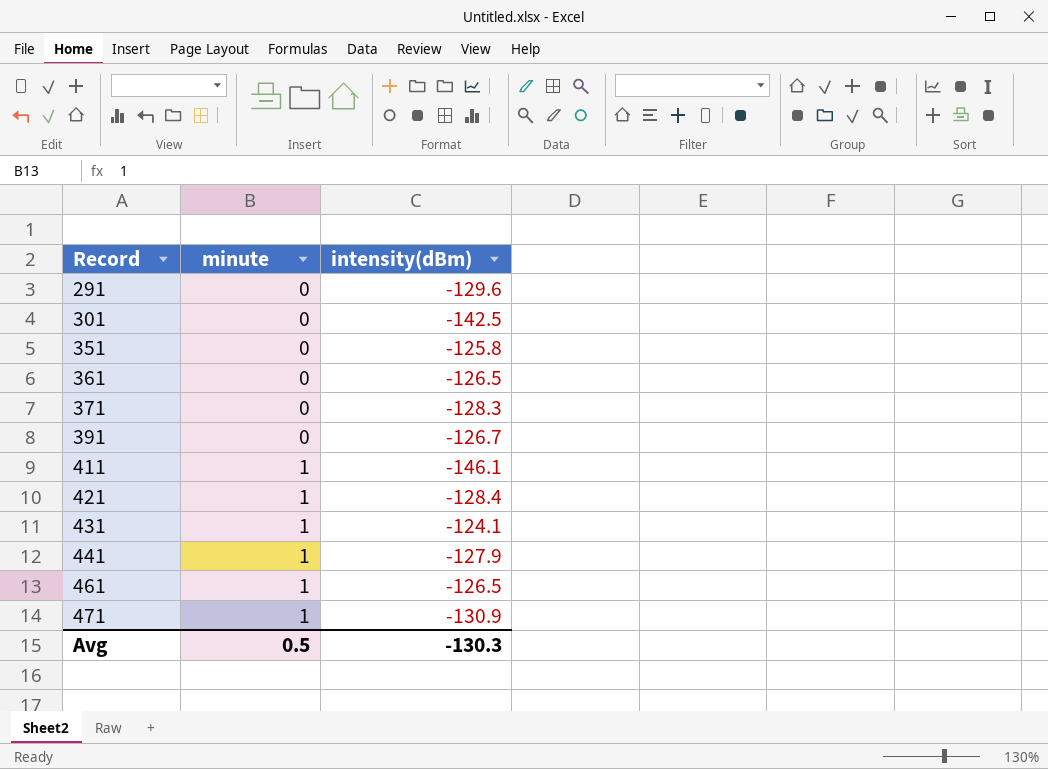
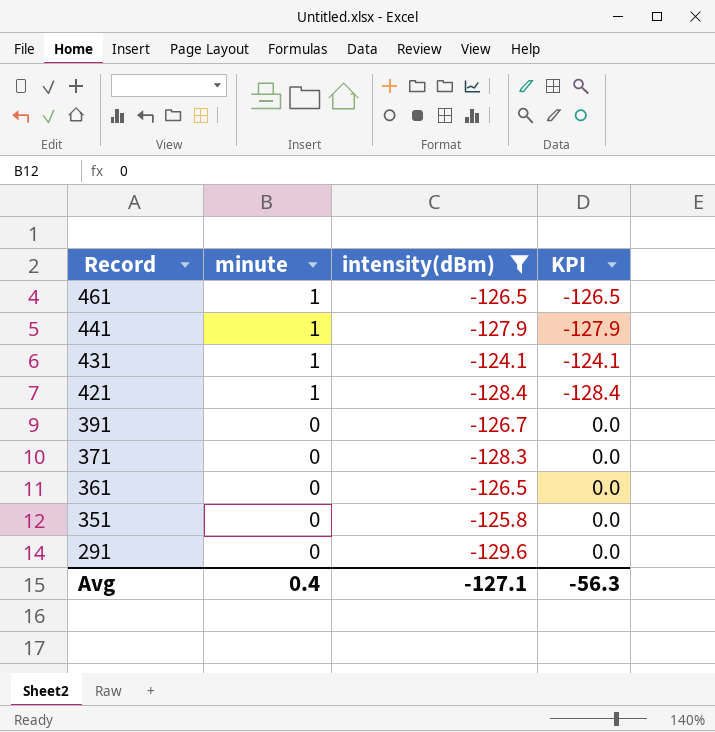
filter: none -> intensity(dBm) >= -129.6
row order: Record ascending -> Record descending
column KPI | formula: none -> [minute] * [intensity(dBm)]
Avg | minute: 0.5 -> 0.4
Avg | intensity(dBm): -130.3 -> -127.1

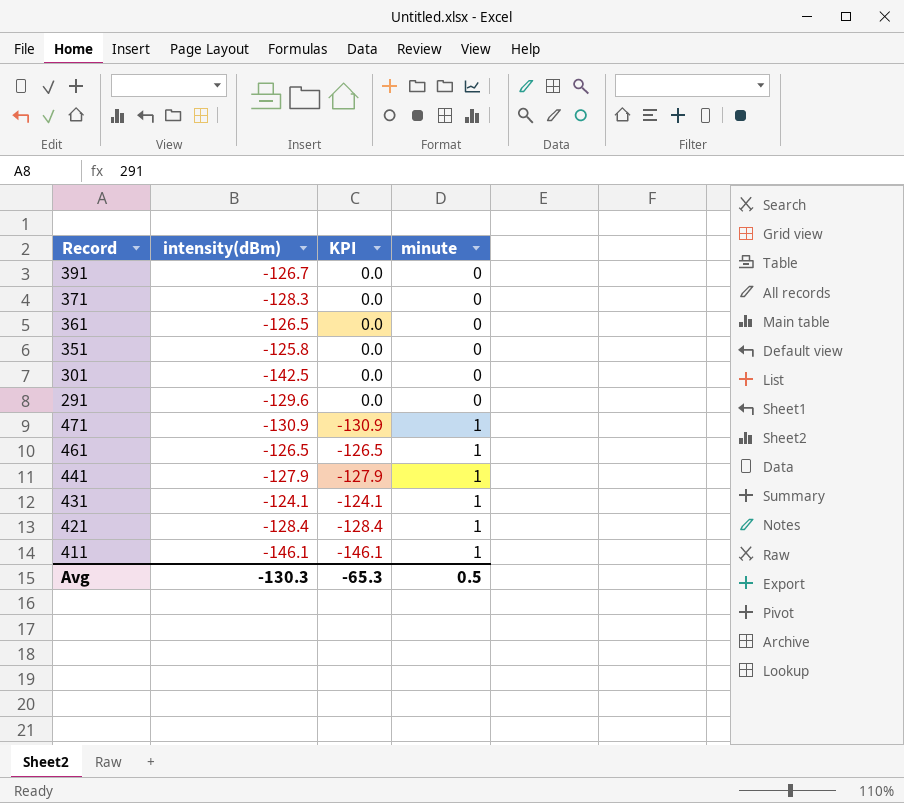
filter: intensity(dBm) >= -129.6 -> none
row order: Record descending -> minute ascending
column minute | position: 2 -> 4
Avg | intensity(dBm): -127.1 -> -130.3
Avg | KPI: -56.3 -> -65.3
Avg | minute: 0.4 -> 0.5

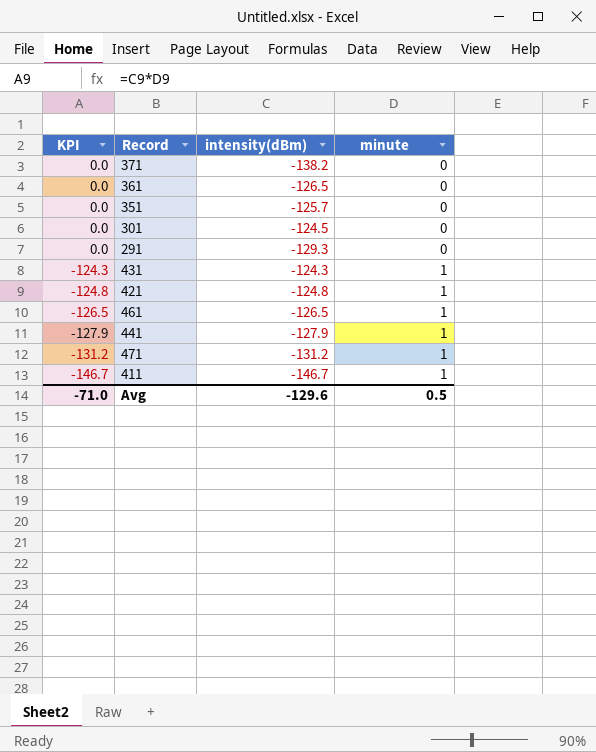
row order: minute ascending -> KPI descending
column KPI | position: 3 -> 1
row 391: -126.7 | 0.0 | 0 -> none
371 | intensity(dBm): -128.3 -> -138.2
351 | intensity(dBm): -125.8 -> -125.7
301 | intensity(dBm): -142.5 -> -124.5
291 | intensity(dBm): -129.6 -> -129.3
431 | KPI: -124.1 -> -124.3
431 | intensity(dBm): -124.1 -> -124.3
421 | KPI: -128.4 -> -124.8
421 | intensity(dBm): -128.4 -> -124.8
471 | KPI: -130.9 -> -131.2
471 | intensity(dBm): -130.9 -> -131.2
411 | KPI: -146.1 -> -146.7
411 | intensity(dBm): -146.1 -> -146.7
Avg | KPI: -65.3 -> -71.0
Avg | intensity(dBm): -130.3 -> -129.6

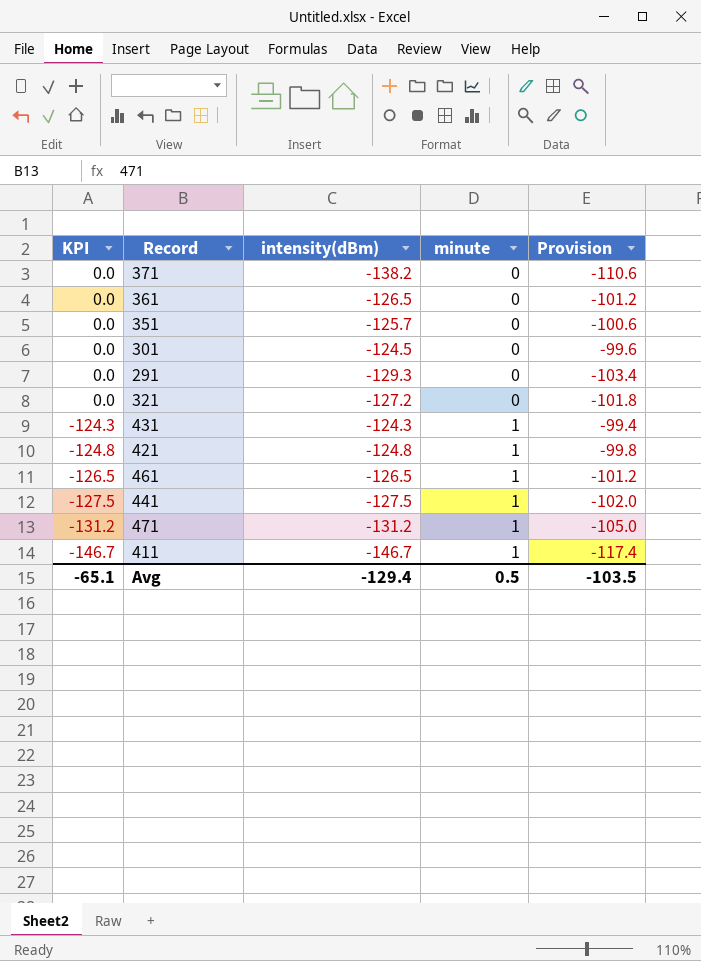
column Provision | formula: none -> [intensity(dBm)] * 0.8
row 321: none -> 0.0 | -127.2 | 0 | -101.8
441 | KPI: -127.9 -> -127.5
441 | intensity(dBm): -127.9 -> -127.5
Avg | KPI: -71.0 -> -65.1
Avg | intensity(dBm): -129.6 -> -129.4

